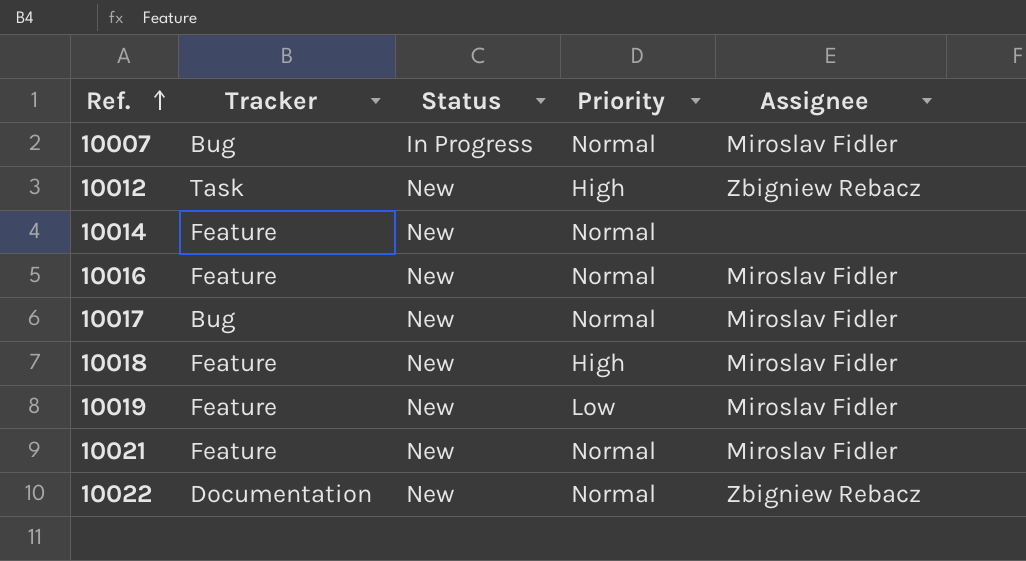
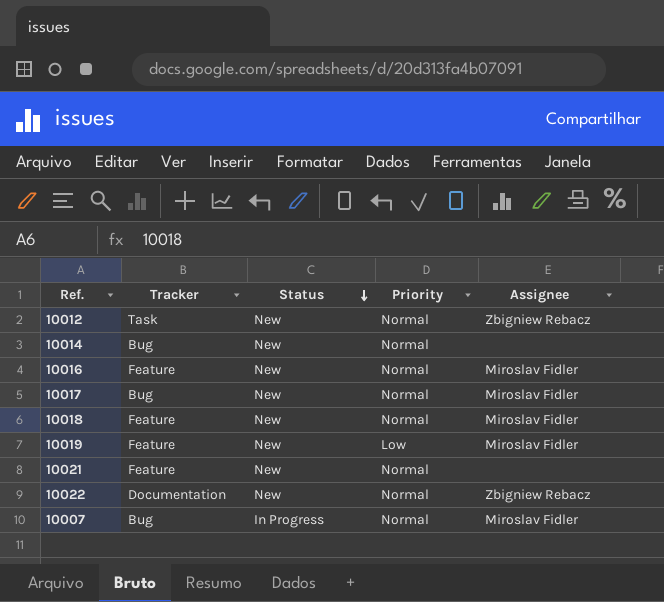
row order: Ref. ascending -> Status descending
10012 | Priority: High -> Normal
10014 | Tracker: Feature -> Bug
10018 | Priority: High -> Normal
10021 | Assignee: Miroslav Fidler -> none

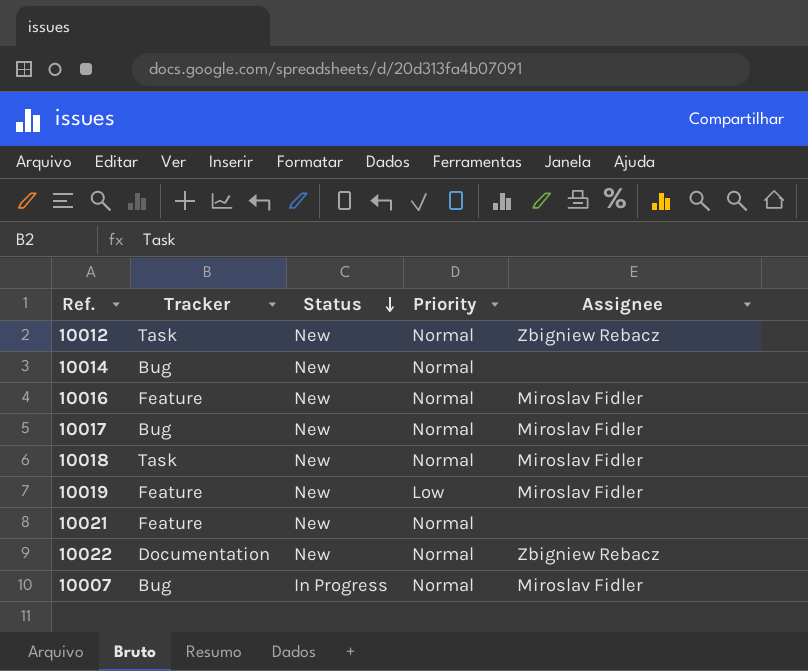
10018 | Tracker: Feature -> Task

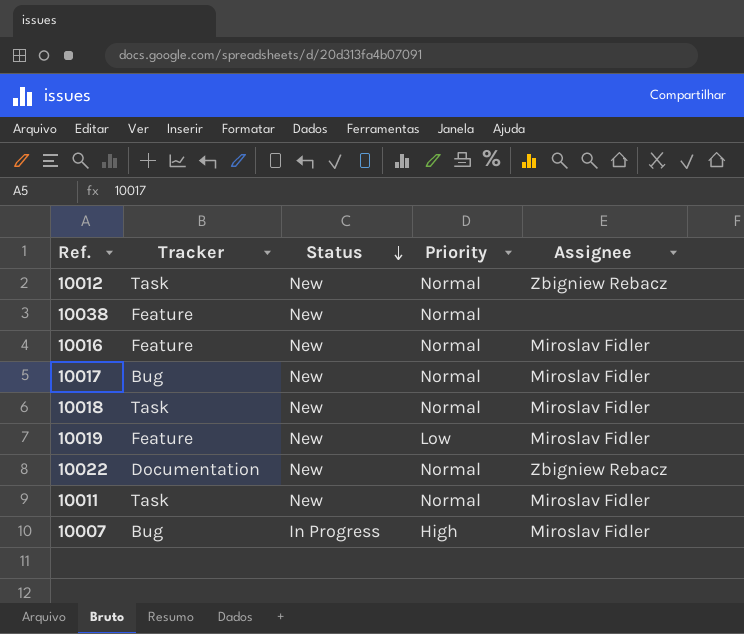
row 10014: Bug | New | Normal | none -> none
row 10021: Feature | New | Normal | none -> none
row 10038: none -> Feature | New | Normal | none
row 10011: none -> Task | New | Normal | Miroslav Fidler
10007 | Priority: Normal -> High

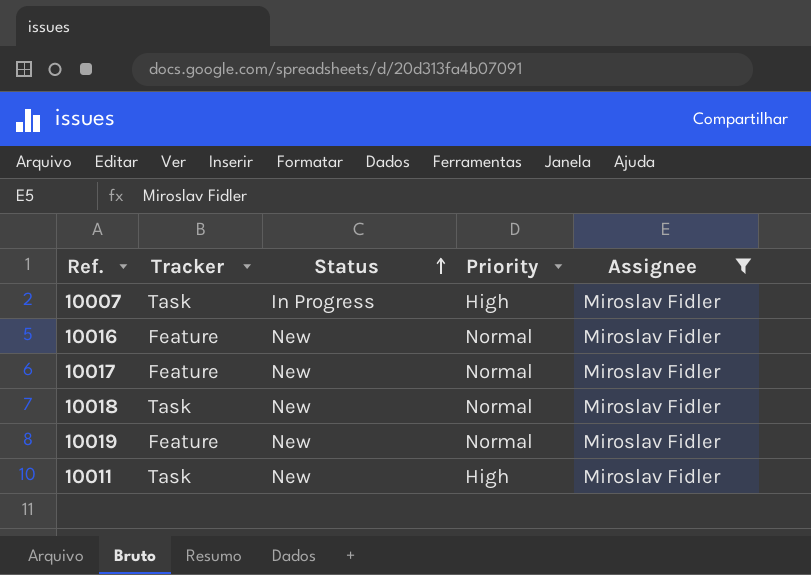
filter: none -> Assignee = Miroslav Fidler
row order: Status descending -> Status ascending
10007 | Tracker: Bug -> Task
10017 | Tracker: Bug -> Feature
10019 | Priority: Low -> Normal
10011 | Priority: Normal -> High

